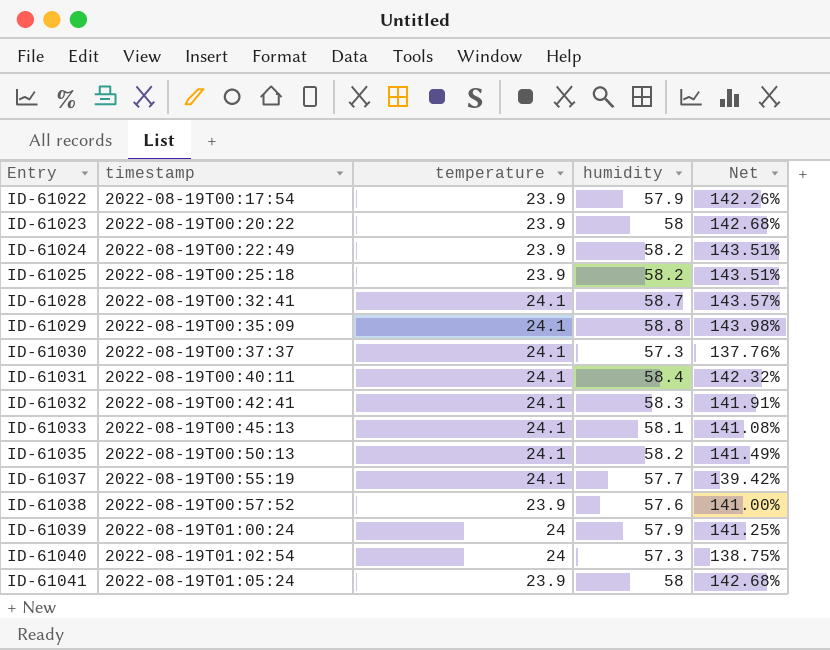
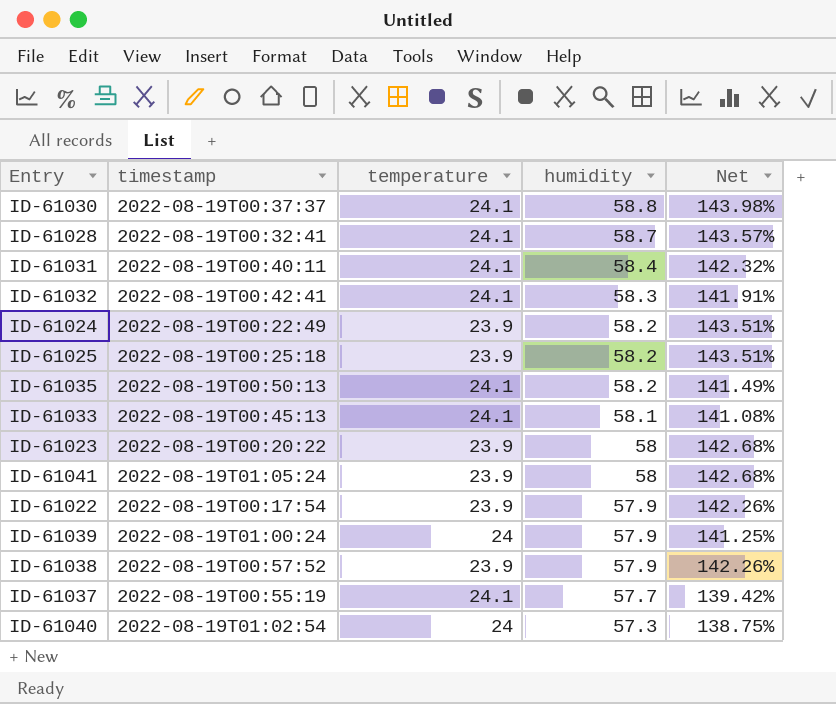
row order: Entry ascending -> humidity descending
row ID-61029: 2022-08-19T00:35:09 | 24.1 | 58.8 | 143.98% -> none
ID-61030 | humidity: 57.3 -> 58.8
ID-61030 | Net: 137.76% -> 143.98%
ID-61038 | humidity: 57.6 -> 57.9
ID-61038 | Net: 141.00% -> 142.26%

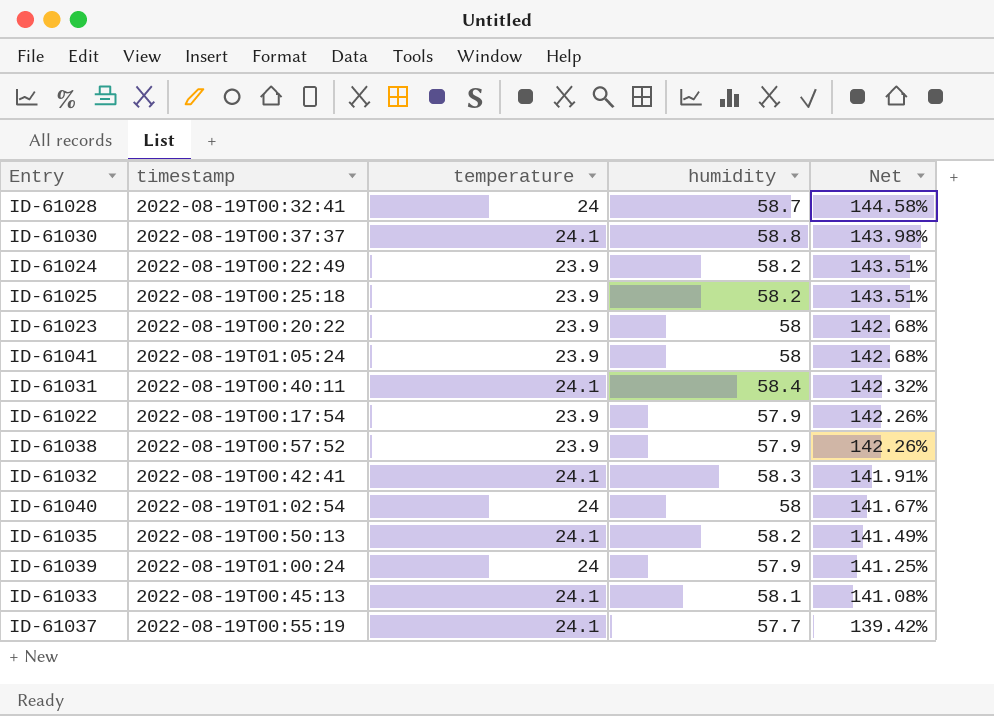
row order: humidity descending -> Net descending
ID-61028 | temperature: 24.1 -> 24
ID-61028 | Net: 143.57% -> 144.58%
ID-61040 | humidity: 57.3 -> 58
ID-61040 | Net: 138.75% -> 141.67%

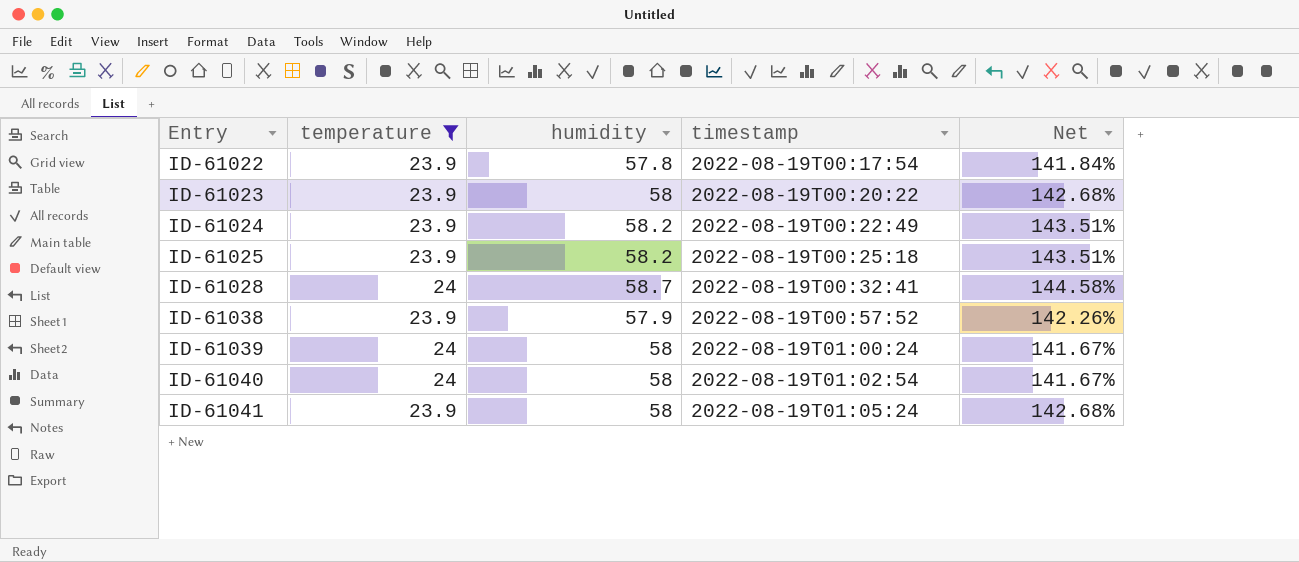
filter: none -> temperature != 24.1
row order: Net descending -> Entry ascending
column timestamp | position: 2 -> 4
ID-61022 | humidity: 57.9 -> 57.8
ID-61022 | Net: 142.26% -> 141.84%
ID-61039 | humidity: 57.9 -> 58
ID-61039 | Net: 141.25% -> 141.67%

